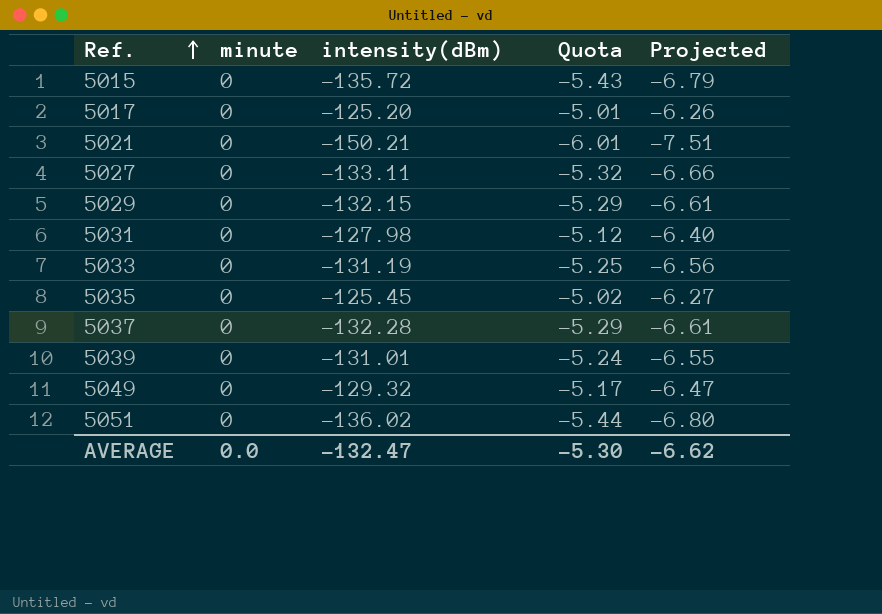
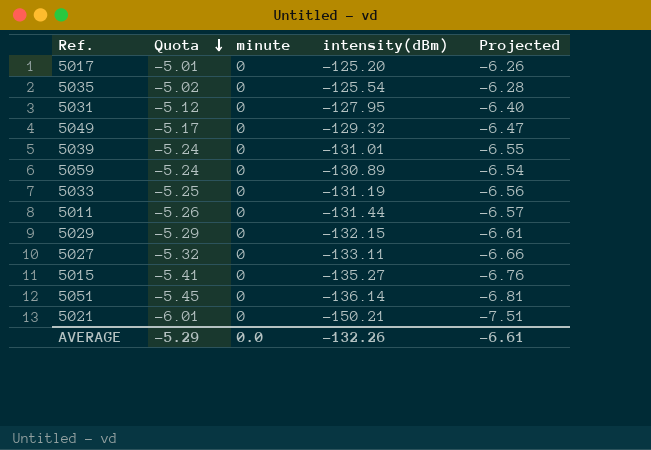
row order: Ref. ascending -> Quota descending
column Quota | position: 4 -> 2
row 5037: 0 | -132.28 | -5.29 | -6.61 -> none
5035 | intensity(dBm): -125.45 -> -125.54
5035 | Projected: -6.27 -> -6.28
5031 | intensity(dBm): -127.98 -> -127.95
row 5059: none -> -5.24 | 0 | -130.89 | -6.54
row 5011: none -> -5.26 | 0 | -131.44 | -6.57
5015 | Quota: -5.43 -> -5.41
5015 | intensity(dBm): -135.72 -> -135.27
5015 | Projected: -6.79 -> -6.76
5051 | Quota: -5.44 -> -5.45
5051 | intensity(dBm): -136.02 -> -136.14
5051 | Projected: -6.80 -> -6.81
AVERAGE | Quota: -5.30 -> -5.29
AVERAGE | intensity(dBm): -132.47 -> -132.26
AVERAGE | Projected: -6.62 -> -6.61

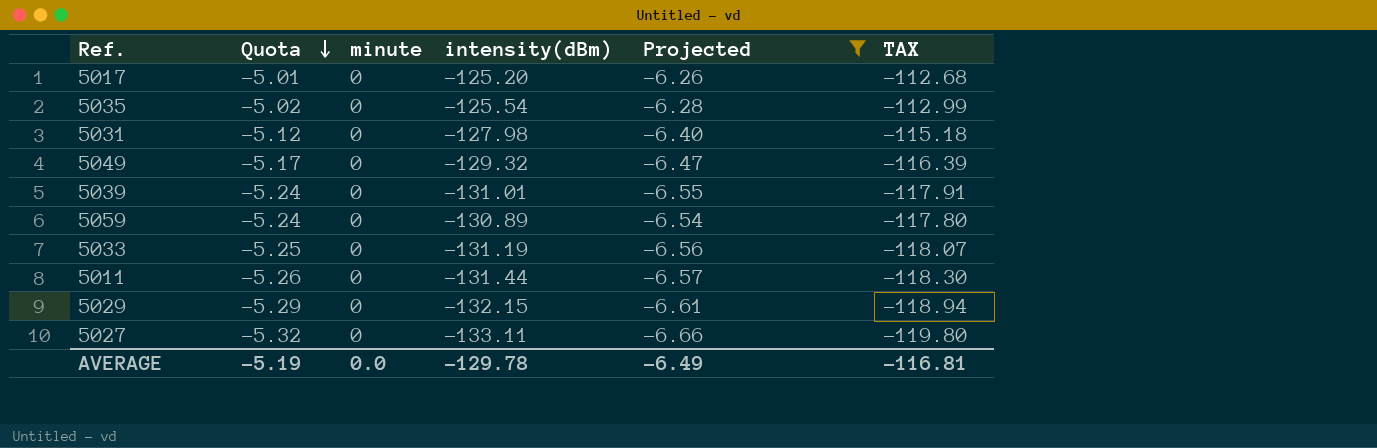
filter: none -> Projected >= -6.66
column TAX | formula: none -> [intensity(dBm)] * 0.9
5031 | intensity(dBm): -127.95 -> -127.98
AVERAGE | Quota: -5.29 -> -5.19
AVERAGE | intensity(dBm): -132.26 -> -129.78
AVERAGE | Projected: -6.61 -> -6.49

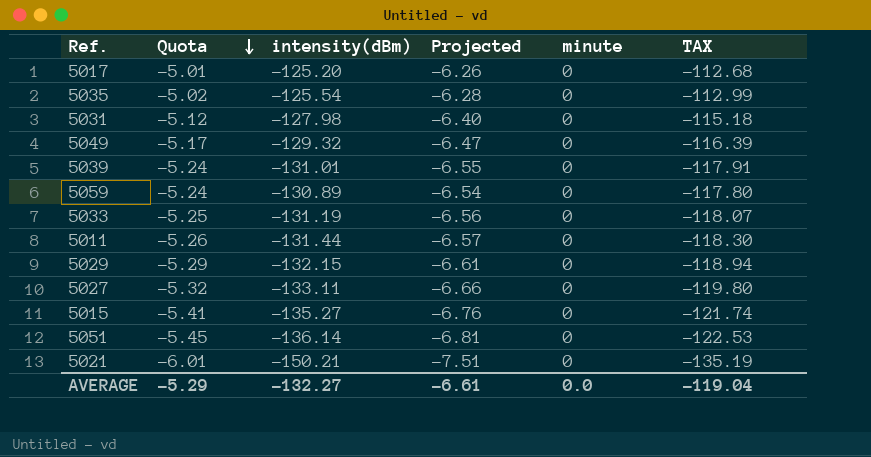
filter: Projected >= -6.66 -> none
column minute | position: 3 -> 5
AVERAGE | Quota: -5.19 -> -5.29
AVERAGE | intensity(dBm): -129.78 -> -132.27
AVERAGE | Projected: -6.49 -> -6.61
AVERAGE | TAX: -116.81 -> -119.04

